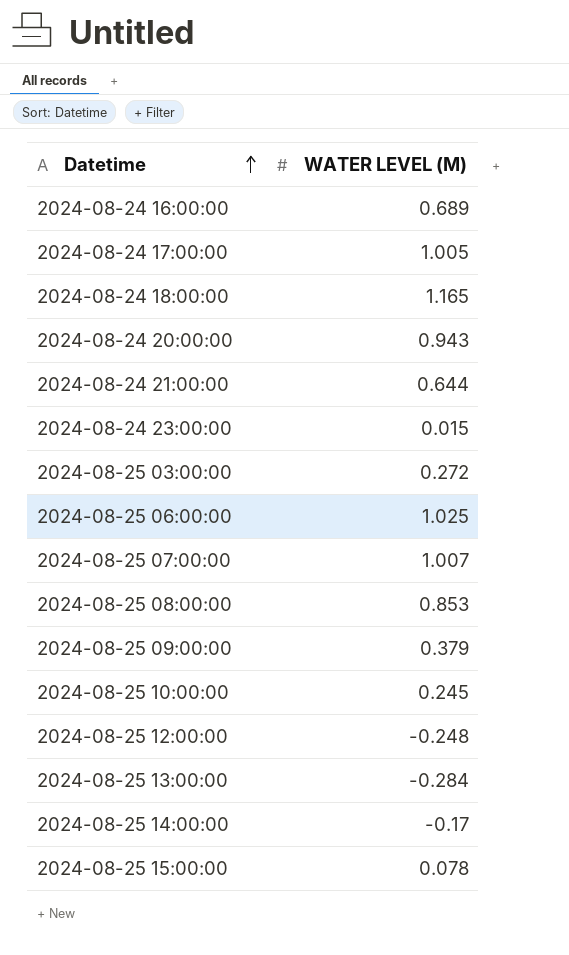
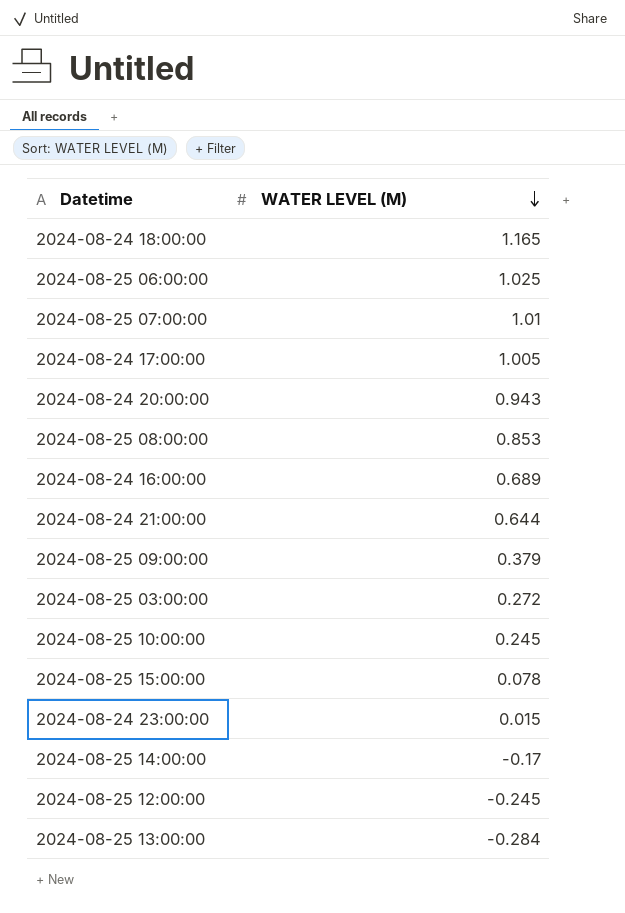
row order: Datetime ascending -> WATER LEVEL (M) descending
2024-08-25 07:00:00 | WATER LEVEL (M): 1.007 -> 1.01
2024-08-25 12:00:00 | WATER LEVEL (M): -0.248 -> -0.245

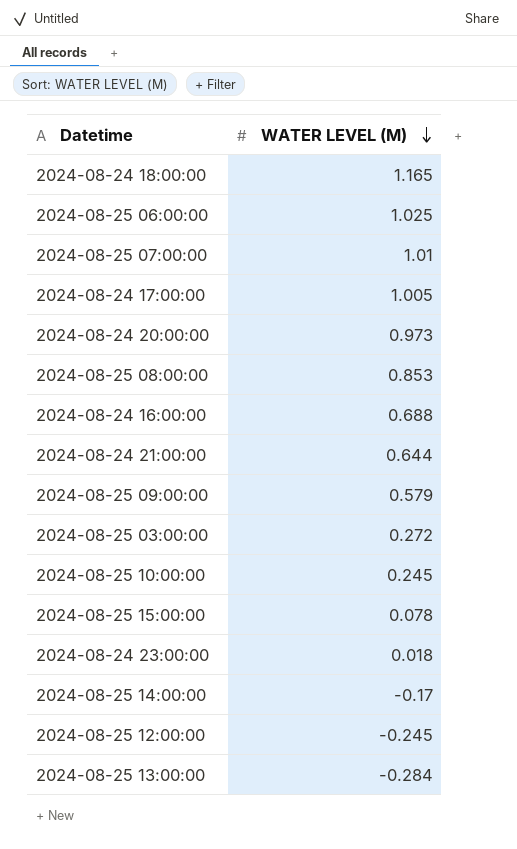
2024-08-24 20:00:00 | WATER LEVEL (M): 0.943 -> 0.973
2024-08-24 16:00:00 | WATER LEVEL (M): 0.689 -> 0.688
2024-08-25 09:00:00 | WATER LEVEL (M): 0.379 -> 0.579
2024-08-24 23:00:00 | WATER LEVEL (M): 0.015 -> 0.018

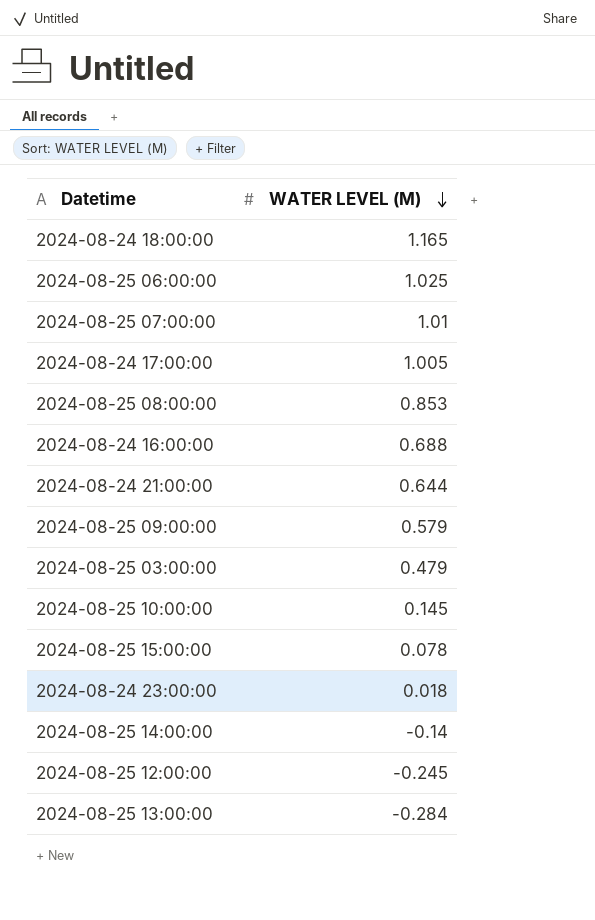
row 2024-08-24 20:00:00: 0.973 -> none
2024-08-25 03:00:00 | WATER LEVEL (M): 0.272 -> 0.479
2024-08-25 10:00:00 | WATER LEVEL (M): 0.245 -> 0.145
2024-08-25 14:00:00 | WATER LEVEL (M): -0.17 -> -0.14

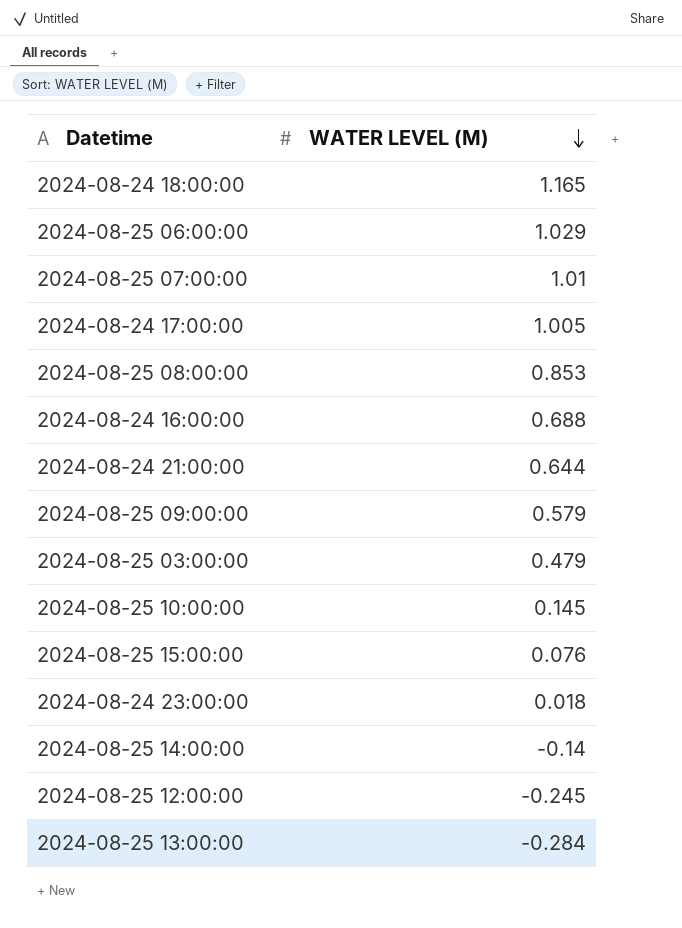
2024-08-25 06:00:00 | WATER LEVEL (M): 1.025 -> 1.029
2024-08-25 15:00:00 | WATER LEVEL (M): 0.078 -> 0.076

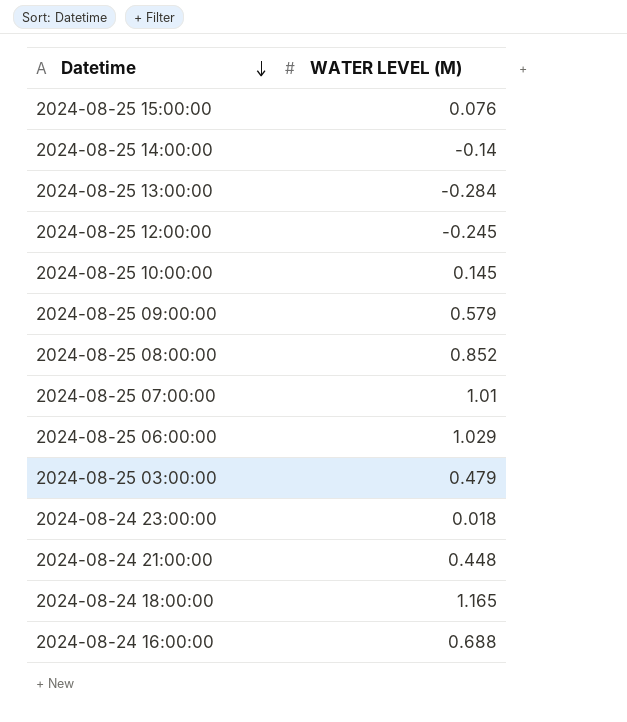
row order: WATER LEVEL (M) descending -> Datetime descending
row 2024-08-24 17:00:00: 1.005 -> none
2024-08-25 08:00:00 | WATER LEVEL (M): 0.853 -> 0.852
2024-08-24 21:00:00 | WATER LEVEL (M): 0.644 -> 0.448

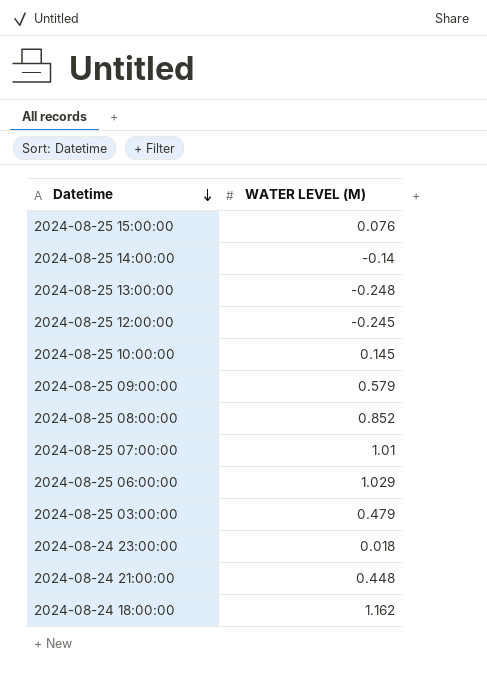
row 2024-08-24 16:00:00: 0.688 -> none
2024-08-25 13:00:00 | WATER LEVEL (M): -0.284 -> -0.248
2024-08-24 18:00:00 | WATER LEVEL (M): 1.165 -> 1.162

